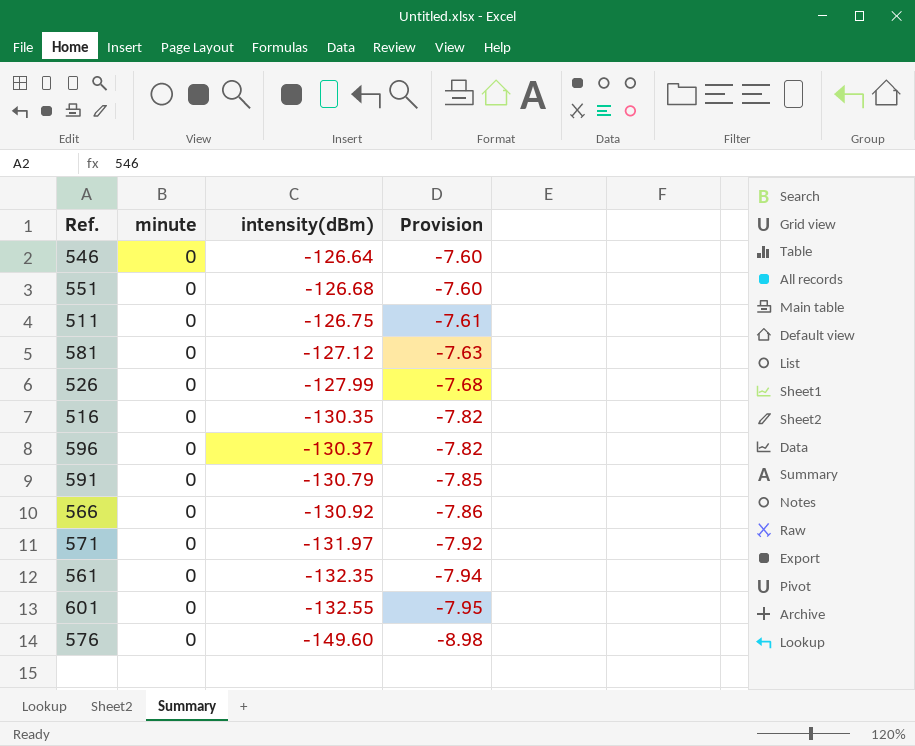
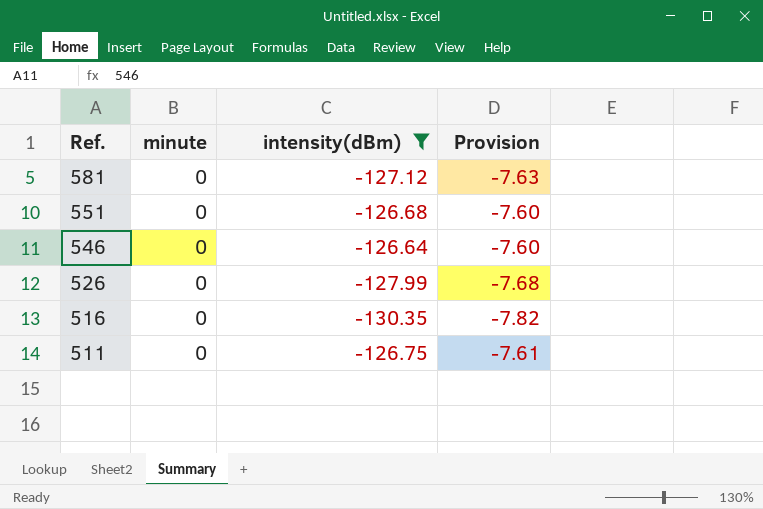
filter: none -> intensity(dBm) >= -130.35
row order: intensity(dBm) descending -> Ref. descending

